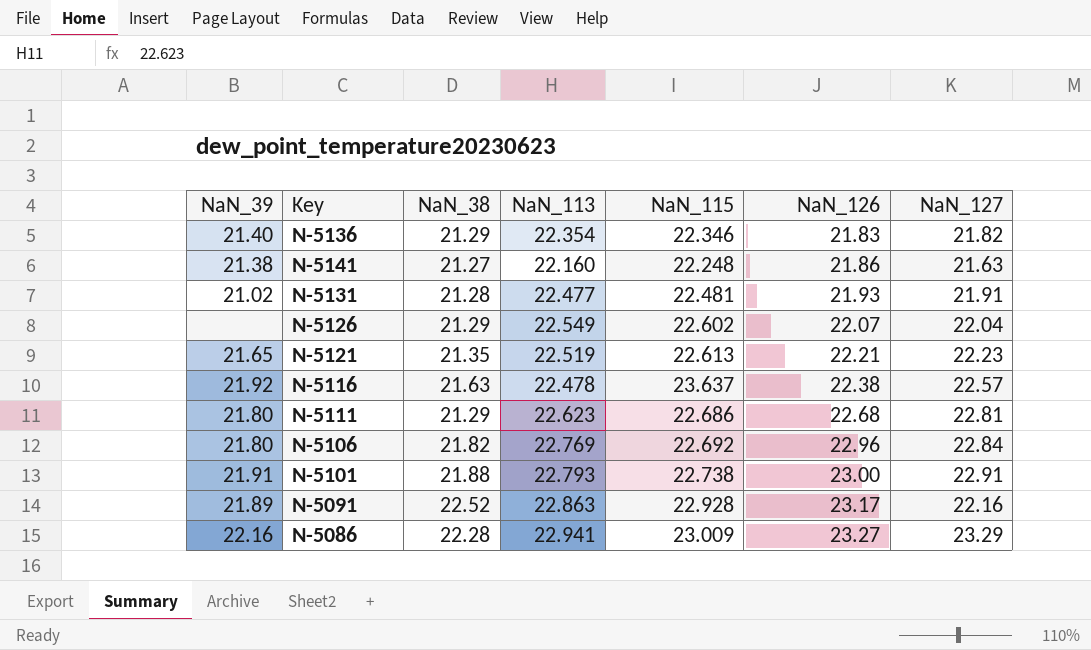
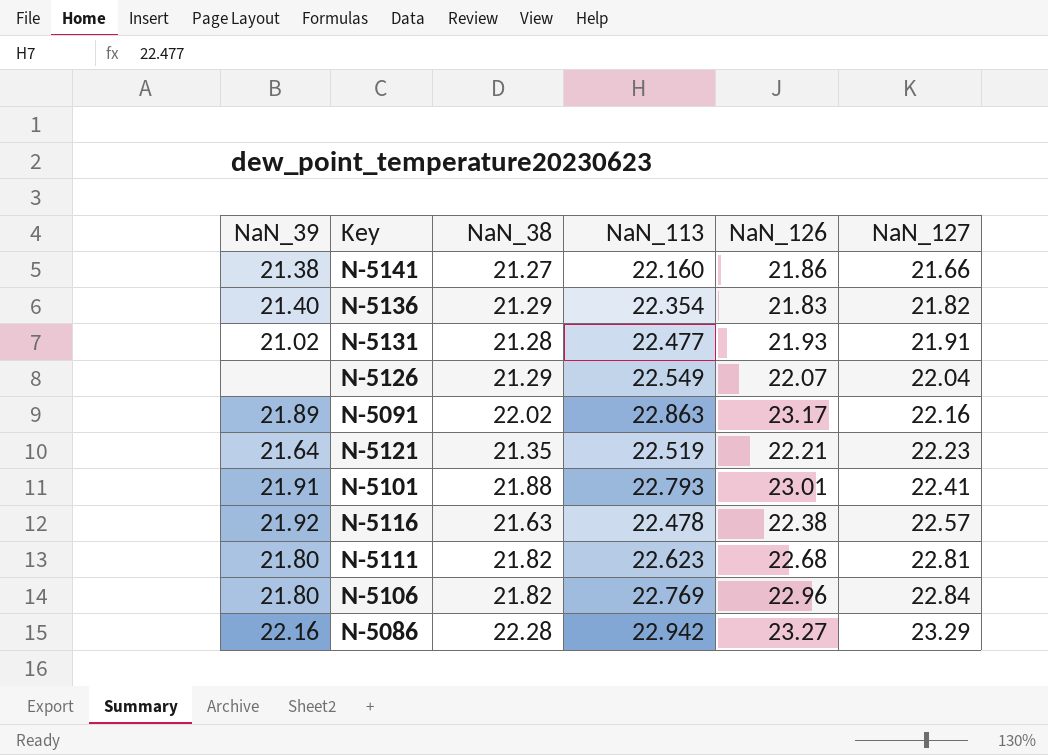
row order: NaN_126 ascending -> NaN_127 ascending
column NaN_115 | position: 5 -> none
N-5141 | NaN_127: 21.63 -> 21.66
N-5091 | NaN_38: 22.52 -> 22.02
N-5121 | NaN_39: 21.65 -> 21.64
N-5101 | NaN_126: 23.00 -> 23.01
N-5101 | NaN_127: 22.91 -> 22.41
N-5111 | NaN_38: 21.29 -> 21.82
N-5086 | NaN_113: 22.941 -> 22.942

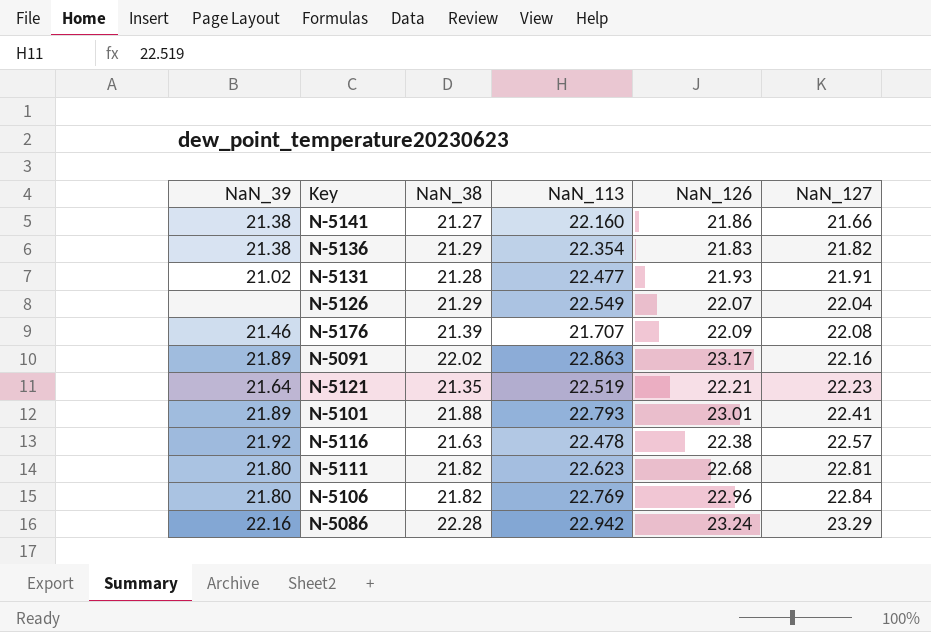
N-5136 | NaN_39: 21.40 -> 21.38
row N-5176: none -> 21.46 | 21.39 | 21.707 | 22.09 | 22.08
N-5101 | NaN_39: 21.91 -> 21.89
N-5086 | NaN_126: 23.27 -> 23.24

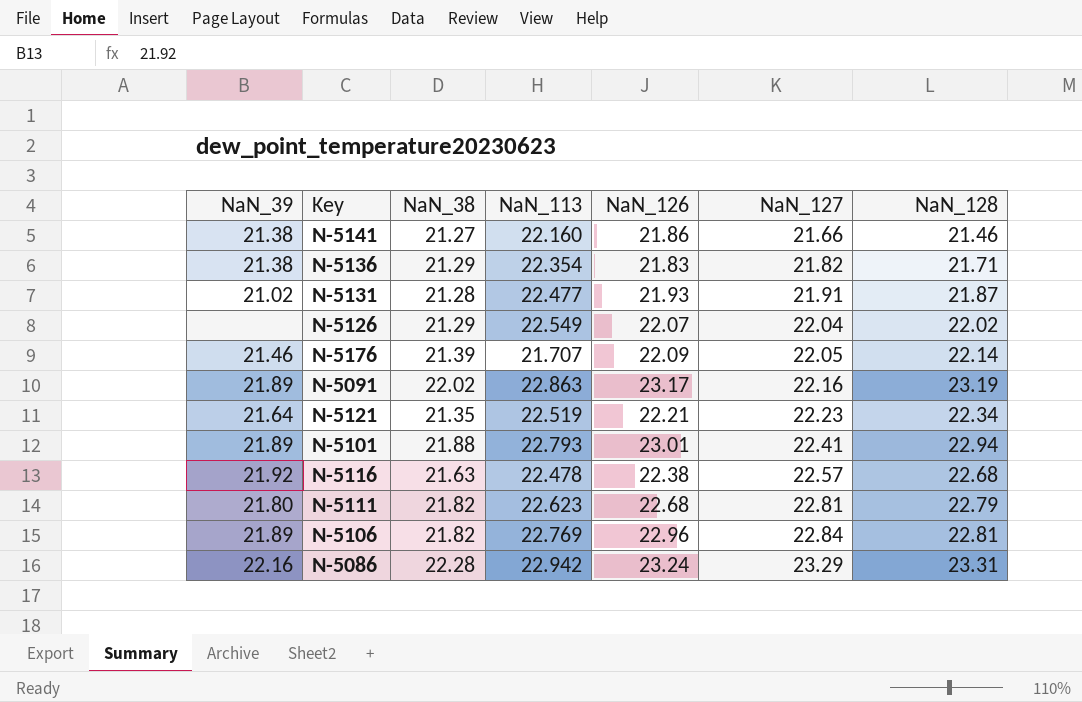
column NaN_128 | position: none -> 7
N-5176 | NaN_127: 22.08 -> 22.05
N-5106 | NaN_39: 21.80 -> 21.89

